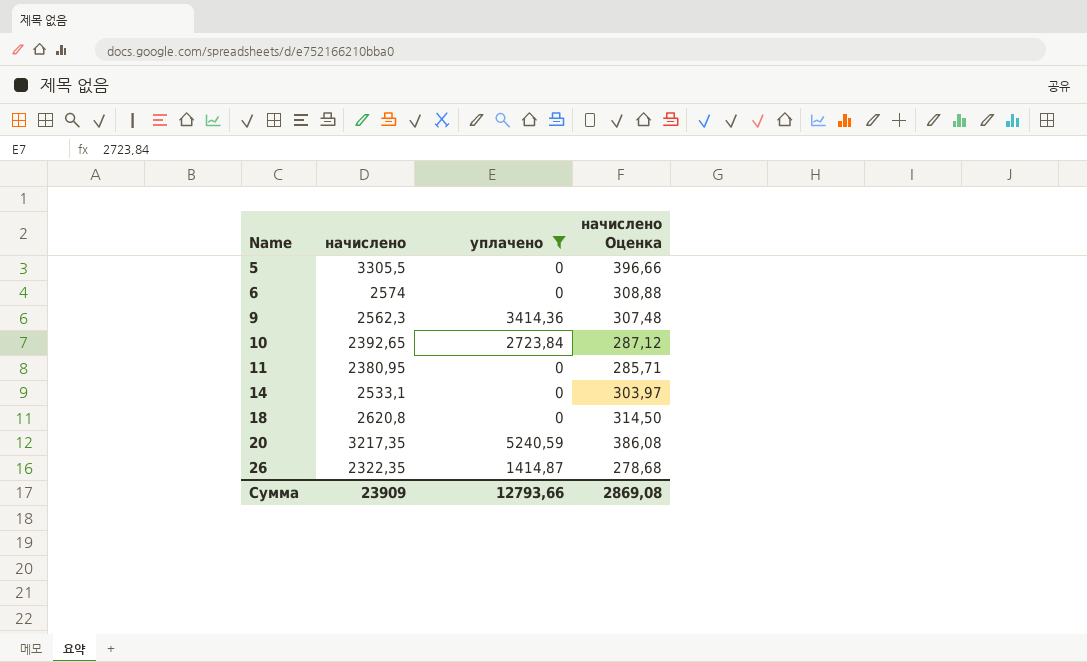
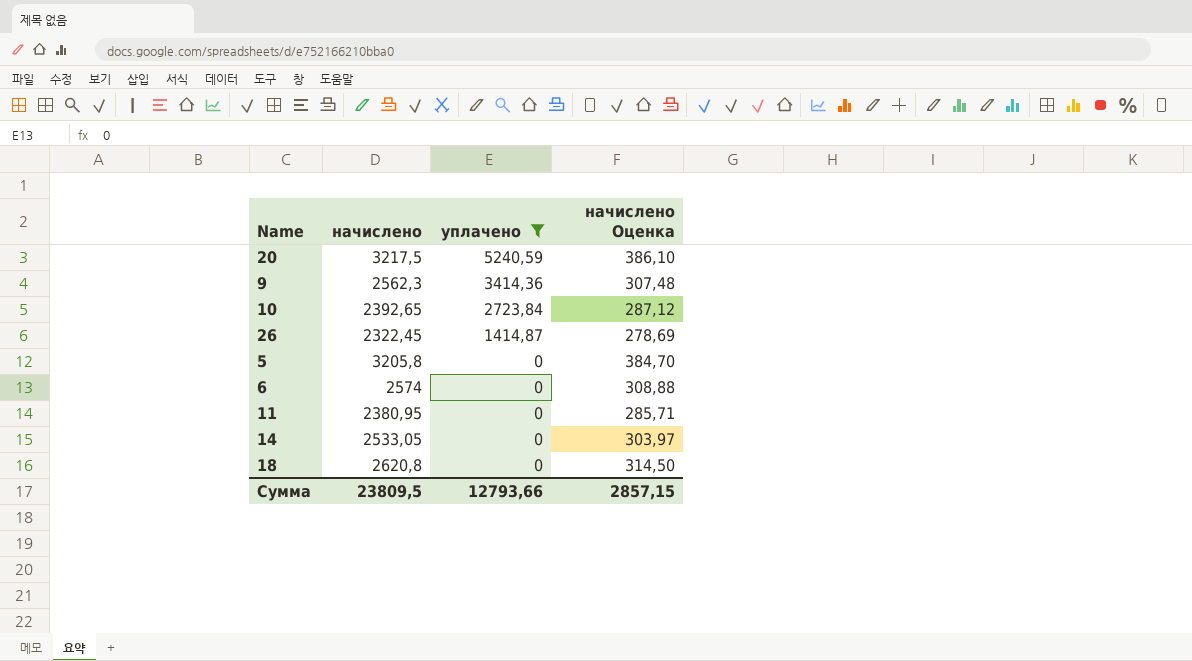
row order: Name ascending -> уплачено descending
20 | начислено: 3217,35 -> 3217,5
20 | начислено Оценка: 386,08 -> 386,10
26 | начислено: 2322,35 -> 2322,45
26 | начислено Оценка: 278,68 -> 278,69
5 | начислено: 3305,5 -> 3205,8
5 | начислено Оценка: 396,66 -> 384,70
14 | начислено: 2533,1 -> 2533,05
Сумма | начислено: 23909 -> 23809,5
Сумма | начислено Оценка: 2869,08 -> 2857,15

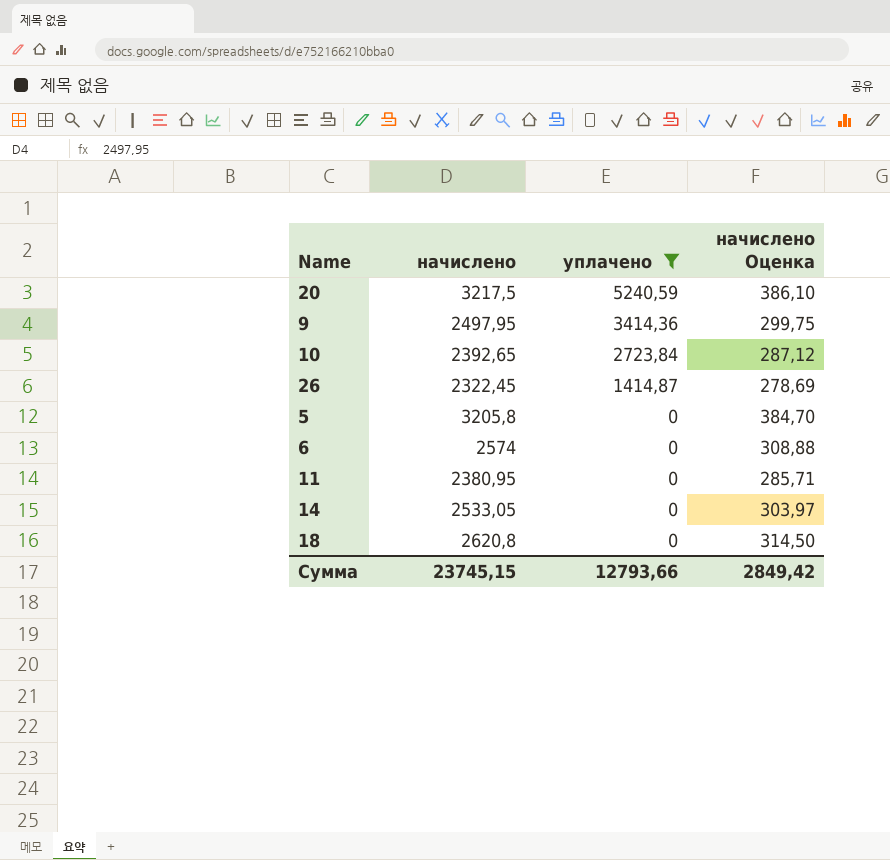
9 | начислено: 2562,3 -> 2497,95
9 | начислено Оценка: 307,48 -> 299,75
Сумма | начислено: 23809,5 -> 23745,15
Сумма | начислено Оценка: 2857,15 -> 2849,42

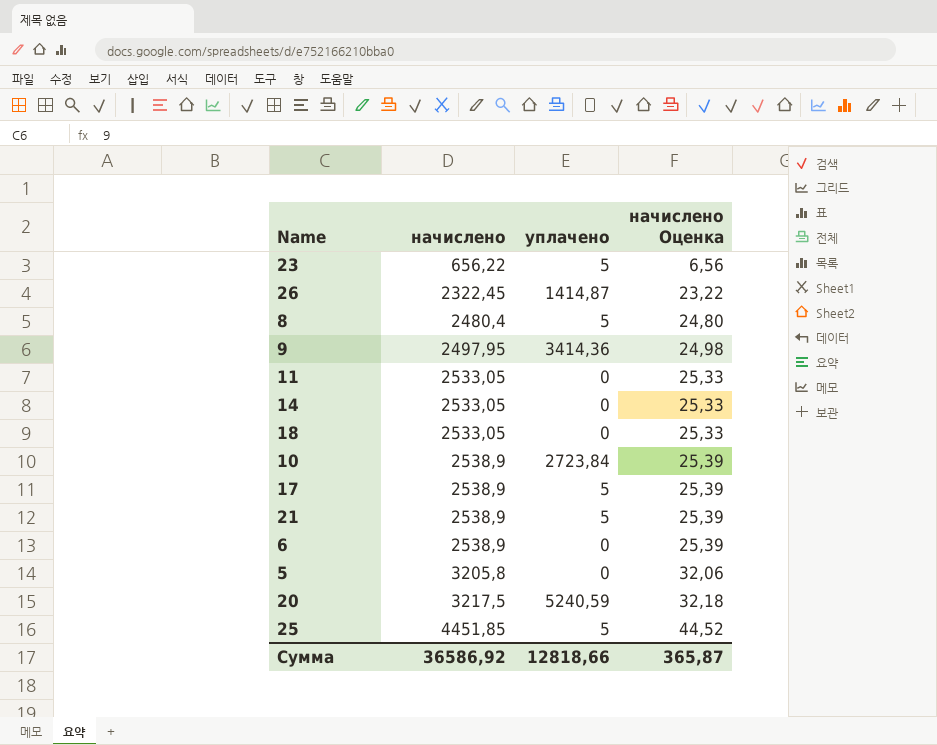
filter: уплачено != 5 -> none
row order: уплачено descending -> начислено ascending
column начислено Оценка | formula: [начислено] * 0,12 -> [начислено] * 0,01
11 | начислено: 2380,95 -> 2533,05
18 | начислено: 2620,8 -> 2533,05
10 | начислено: 2392,65 -> 2538,9
6 | начислено: 2574 -> 2538,9
Сумма | начислено: 23745,15 -> 36586,92
Сумма | уплачено: 12793,66 -> 12818,66
Сумма | начислено Оценка: 2849,42 -> 365,87

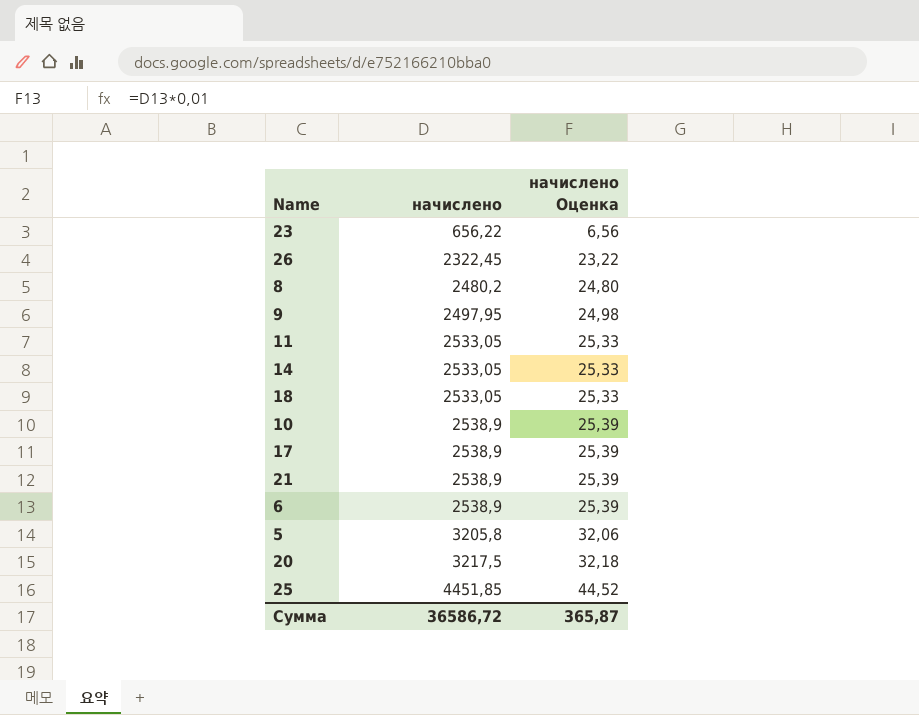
column уплачено | position: 3 -> none
8 | начислено: 2480,4 -> 2480,2
Сумма | начислено: 36586,92 -> 36586,72

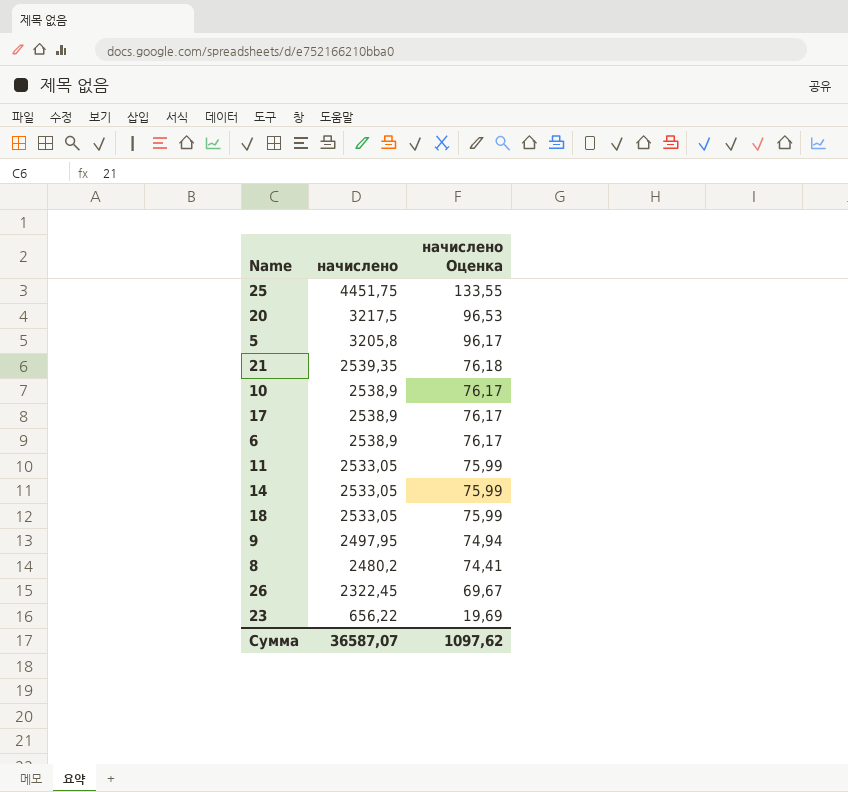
row order: начислено ascending -> начислено descending
column начислено Оценка | formula: [начислено] * 0,01 -> [начислено] * 0,03
25 | начислено: 4451,85 -> 4451,75
21 | начислено: 2538,9 -> 2539,35
Сумма | начислено: 36586,72 -> 36587,07
Сумма | начислено Оценка: 365,87 -> 1097,62

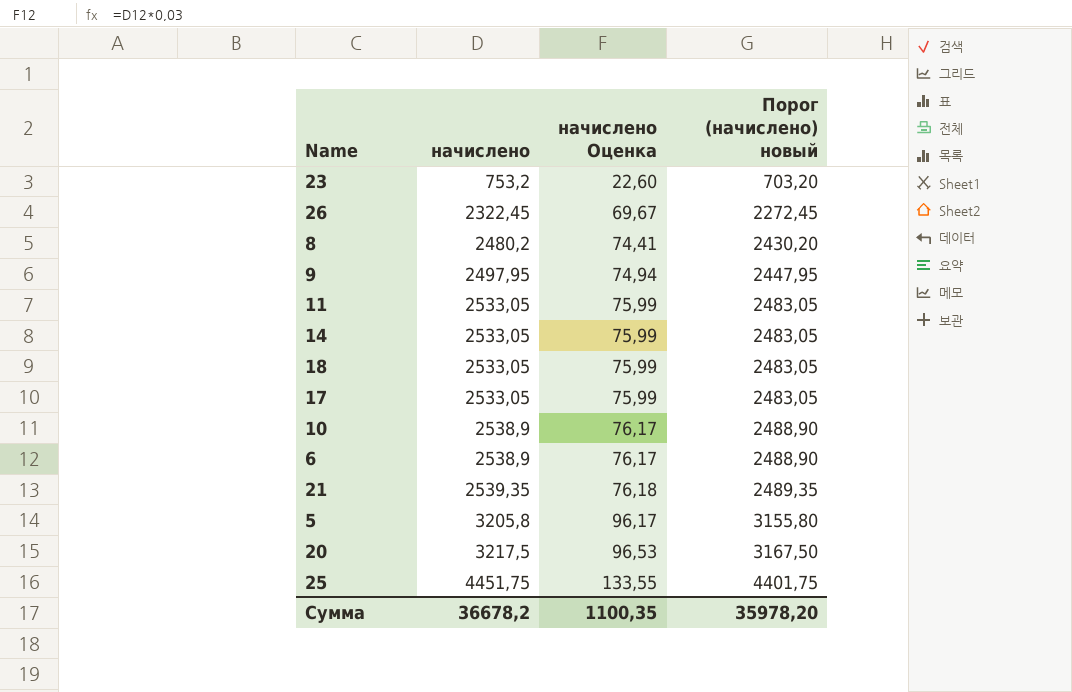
row order: начислено descending -> начислено ascending
column Порог (начислено) новый | formula: none -> [начислено] - 50
23 | начислено: 656,22 -> 753,2
23 | начислено Оценка: 19,69 -> 22,60
17 | начислено: 2538,9 -> 2533,05
17 | начислено Оценка: 76,17 -> 75,99
Сумма | начислено: 36587,07 -> 36678,2
Сумма | начислено Оценка: 1097,62 -> 1100,35

